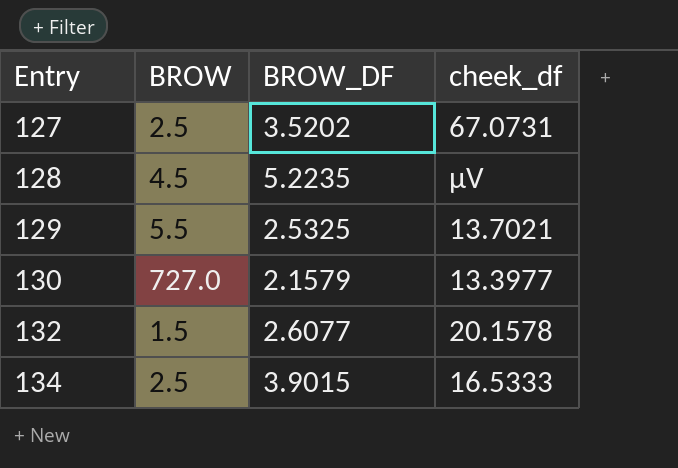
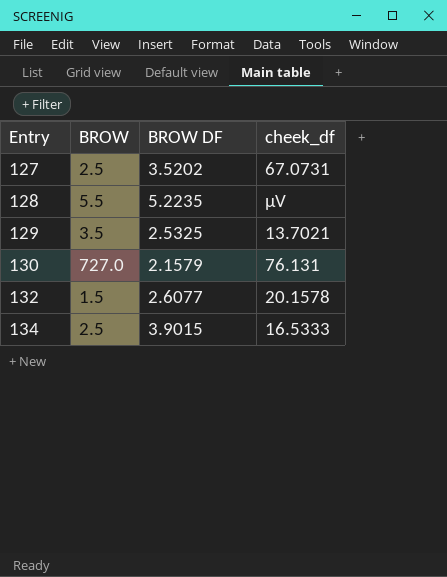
column name: BROW_DF -> BROW DF
128 | BROW: 4.5 -> 5.5
129 | BROW: 5.5 -> 3.5
130 | cheek_df: 13.3977 -> 76.131

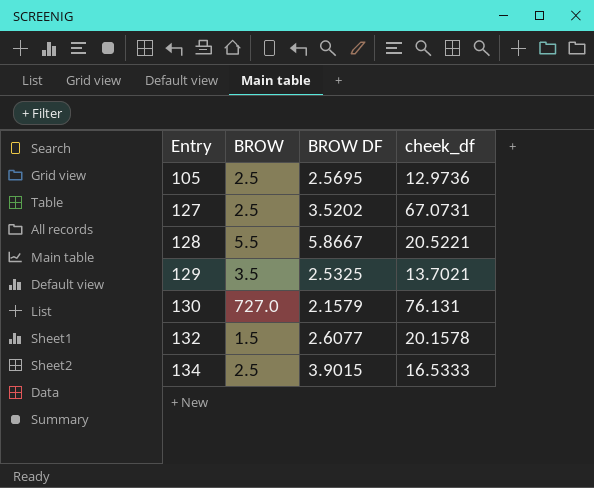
row 105: none -> 2.5 | 2.5695 | 12.9736
128 | BROW DF: 5.2235 -> 5.8667
128 | cheek_df: µV -> 20.5221

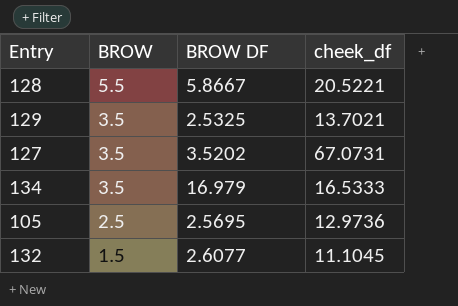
row order: Entry ascending -> BROW descending
row 130: 727.0 | 2.1579 | 76.131 -> none
127 | BROW: 2.5 -> 3.5
134 | BROW: 2.5 -> 3.5
134 | BROW DF: 3.9015 -> 16.979
132 | cheek_df: 20.1578 -> 11.1045

